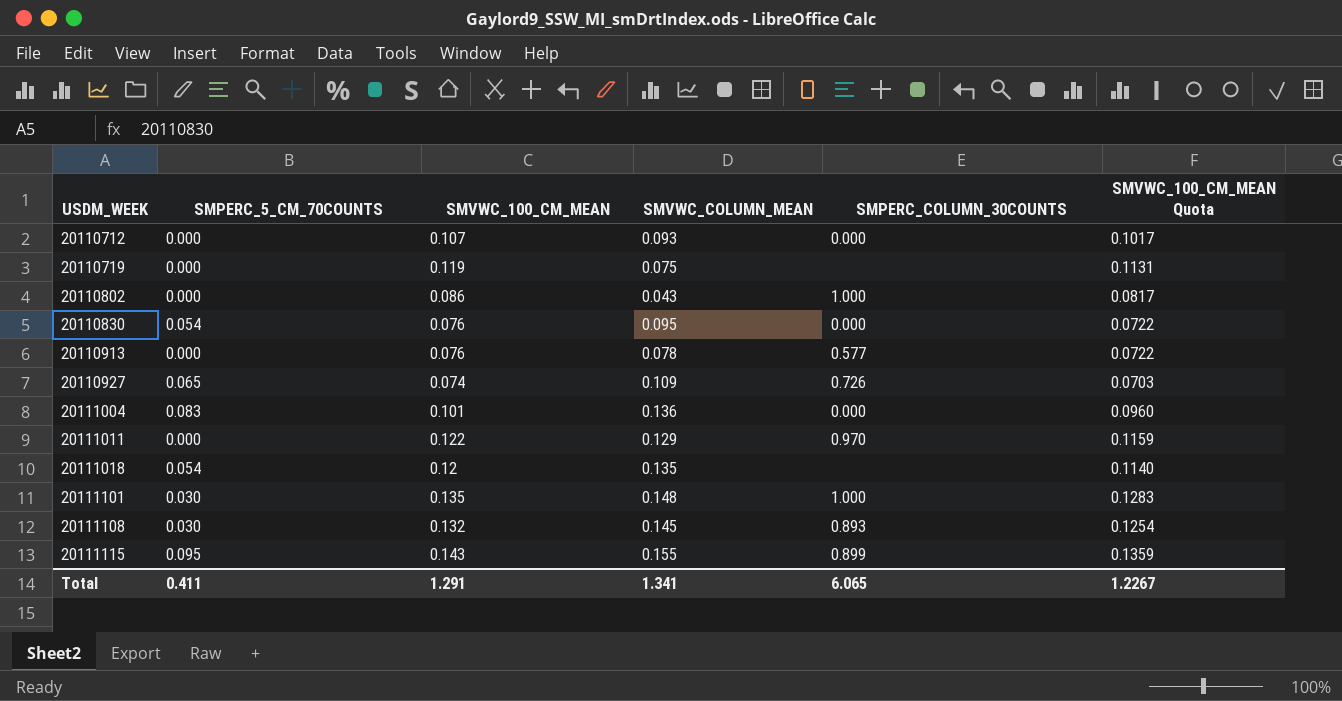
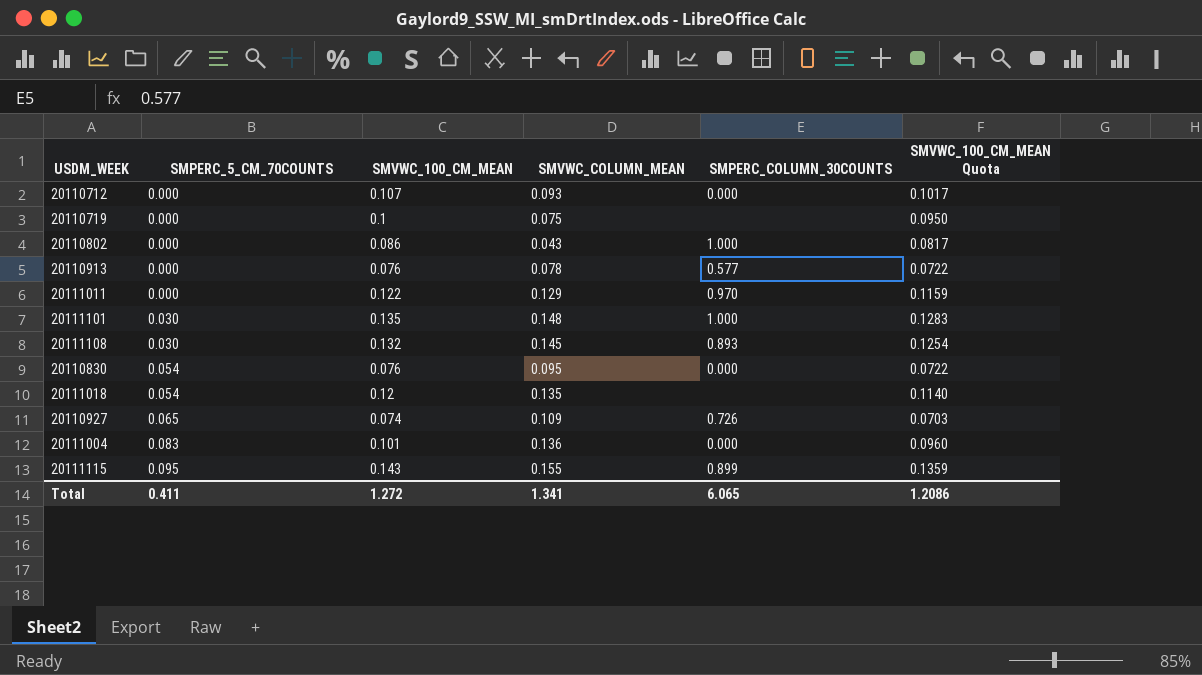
row order: USDM_WEEK ascending -> SMPERC_5_CM_70COUNTS ascending
20110719 | SMVWC_100_CM_MEAN: 0.119 -> 0.1
20110719 | SMVWC_100_CM_MEAN Quota: 0.1131 -> 0.0950
Total | SMVWC_100_CM_MEAN: 1.291 -> 1.272
Total | SMVWC_100_CM_MEAN Quota: 1.2267 -> 1.2086

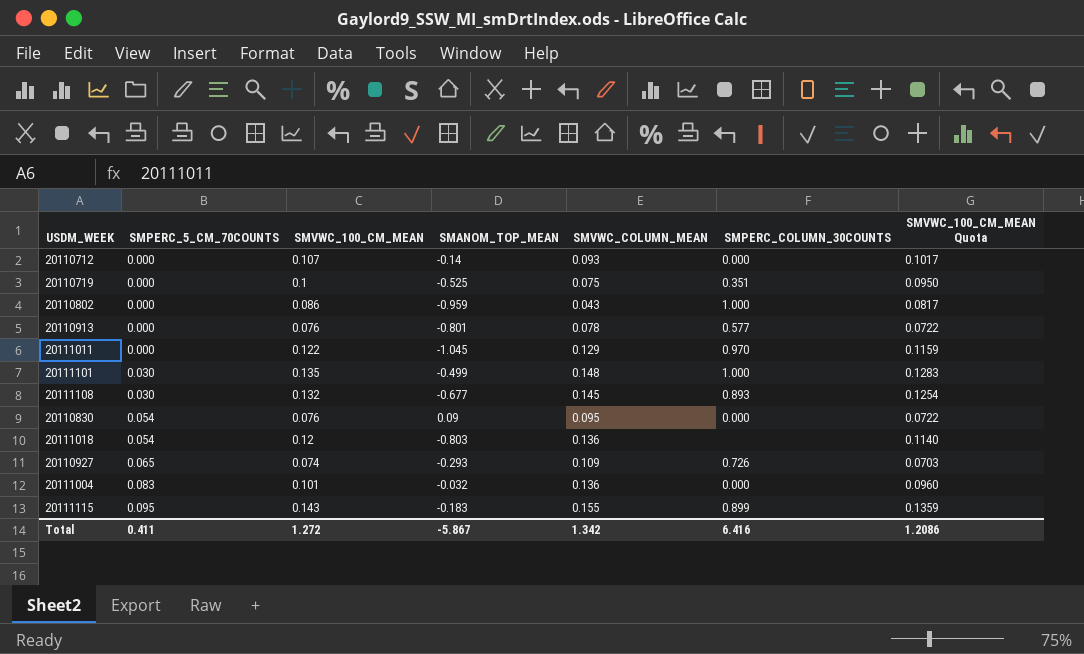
column SMANOM_TOP_MEAN | position: none -> 4
20110719 | SMPERC_COLUMN_30COUNTS: none -> 0.351
20111018 | SMVWC_COLUMN_MEAN: 0.135 -> 0.136
Total | SMVWC_COLUMN_MEAN: 1.341 -> 1.342
Total | SMPERC_COLUMN_30COUNTS: 6.065 -> 6.416

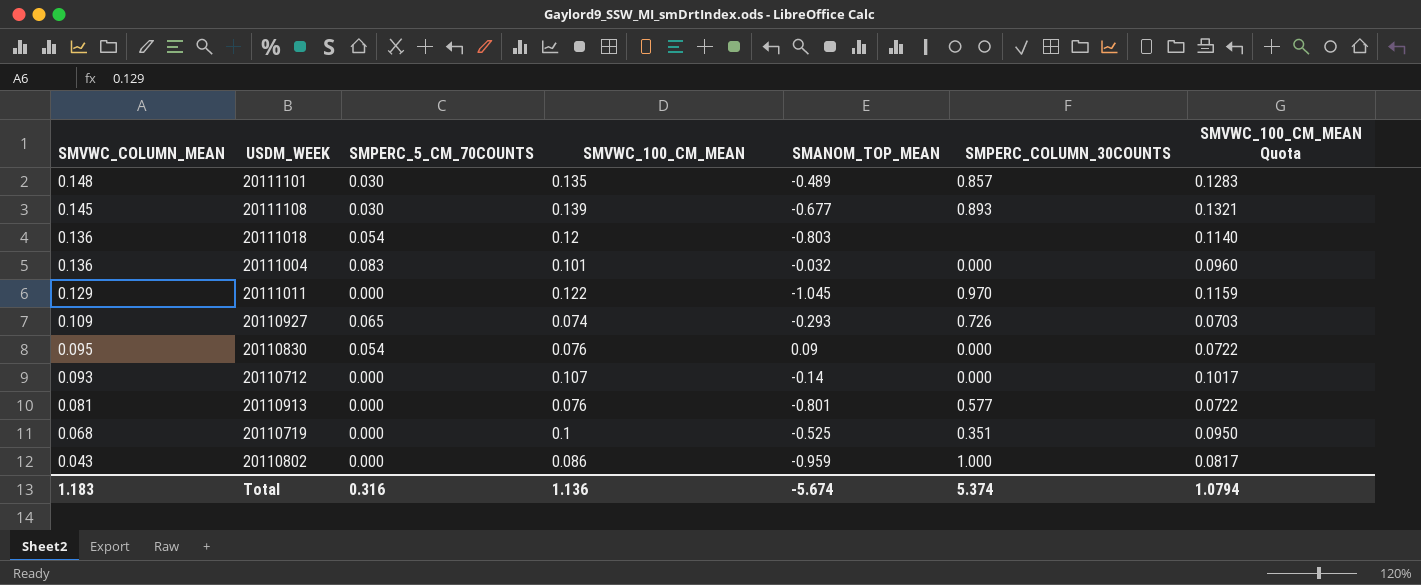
row order: SMPERC_5_CM_70COUNTS ascending -> SMVWC_COLUMN_MEAN descending
column SMVWC_COLUMN_MEAN | position: 5 -> 1
row 20111115: 0.095 | 0.143 | -0.183 | 0.155 | 0.899 | 0.1359 -> none
20111101 | SMANOM_TOP_MEAN: -0.499 -> -0.489
20111101 | SMPERC_COLUMN_30COUNTS: 1.000 -> 0.857
20111108 | SMVWC_100_CM_MEAN: 0.132 -> 0.139
20111108 | SMVWC_100_CM_MEAN Quota: 0.1254 -> 0.1321
20110913 | SMVWC_COLUMN_MEAN: 0.078 -> 0.081
20110719 | SMVWC_COLUMN_MEAN: 0.075 -> 0.068
Total | SMVWC_COLUMN_MEAN: 1.342 -> 1.183
Total | SMPERC_5_CM_70COUNTS: 0.411 -> 0.316
Total | SMVWC_100_CM_MEAN: 1.272 -> 1.136
Total | SMANOM_TOP_MEAN: -5.867 -> -5.674
Total | SMPERC_COLUMN_30COUNTS: 6.416 -> 5.374
Total | SMVWC_100_CM_MEAN Quota: 1.2086 -> 1.0794

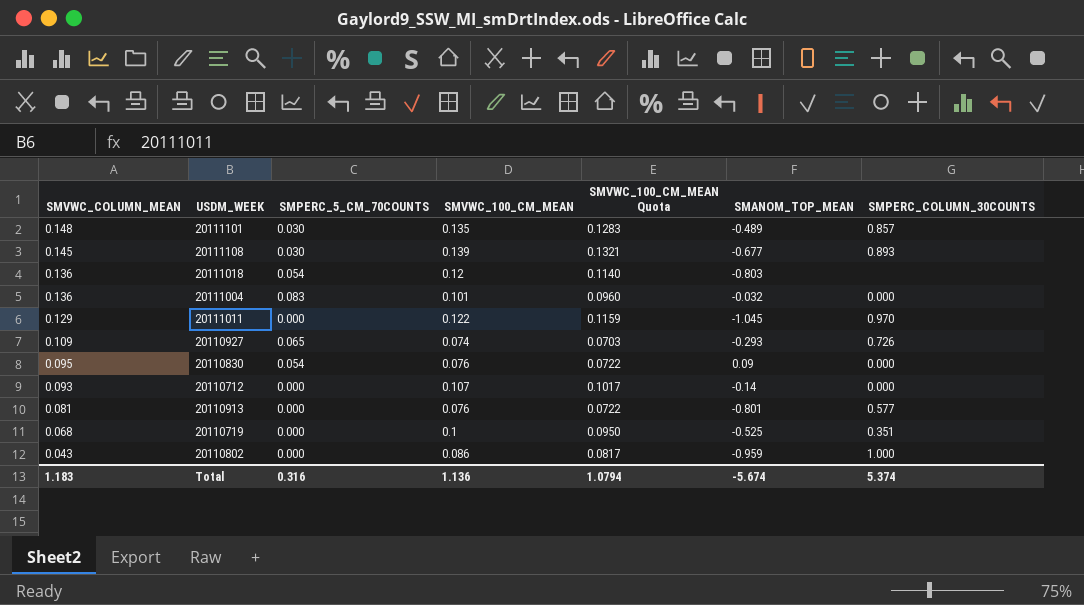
column SMVWC_100_CM_MEAN Quota | position: 7 -> 5

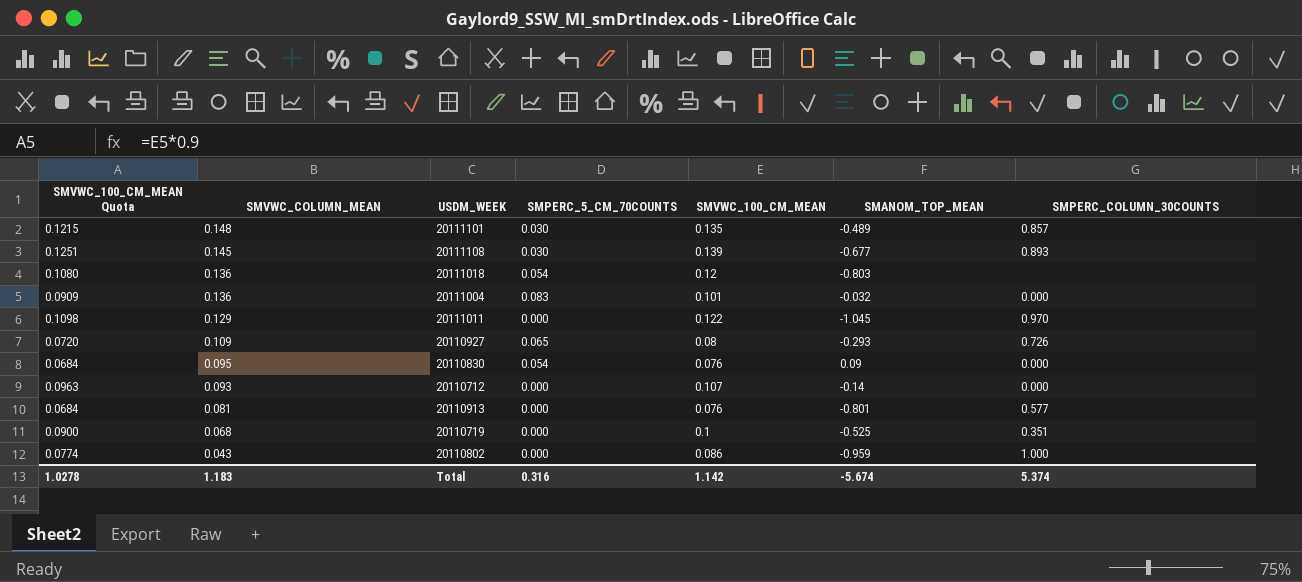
column SMVWC_100_CM_MEAN Quota | formula: [SMVWC_100_CM_MEAN] * 0.95 -> [SMVWC_100_CM_MEAN] * 0.9
column SMVWC_100_CM_MEAN Quota | position: 5 -> 1
20110927 | SMVWC_100_CM_MEAN: 0.074 -> 0.08
Total | SMVWC_100_CM_MEAN Quota: 1.0794 -> 1.0278
Total | SMVWC_100_CM_MEAN: 1.136 -> 1.142

